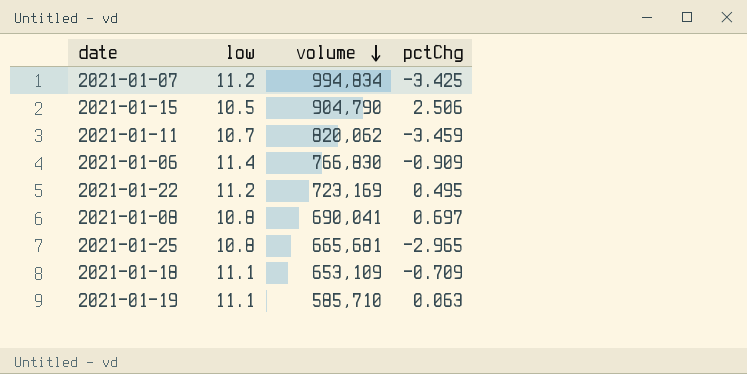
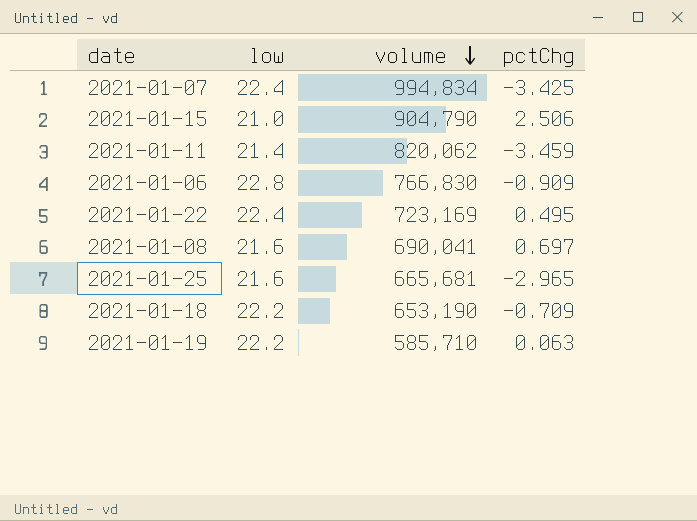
2021-01-07 | low: 11.2 -> 22.4
2021-01-15 | low: 10.5 -> 21.0
2021-01-11 | low: 10.7 -> 21.4
2021-01-06 | low: 11.4 -> 22.8
2021-01-22 | low: 11.2 -> 22.4
2021-01-08 | low: 10.8 -> 21.6
2021-01-25 | low: 10.8 -> 21.6
2021-01-18 | low: 11.1 -> 22.2
2021-01-18 | volume: 653,109 -> 653,190
2021-01-19 | low: 11.1 -> 22.2

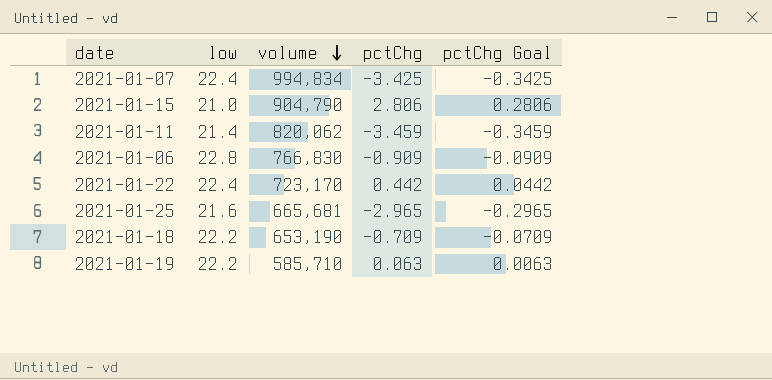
column pctChg Goal | formula: none -> [pctChg] * 0.1
row 2021-01-08: 21.6 | 690,041 | 0.697 -> none
2021-01-15 | pctChg: 2.506 -> 2.806
2021-01-22 | volume: 723,169 -> 723,170
2021-01-22 | pctChg: 0.495 -> 0.442

